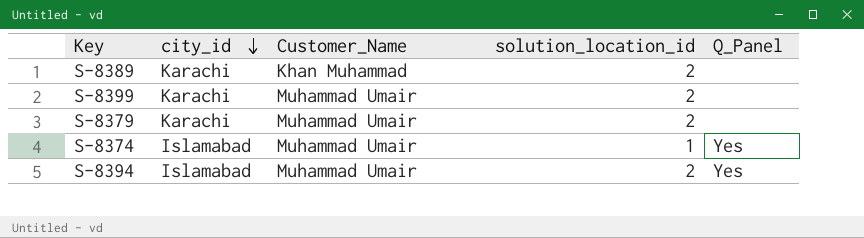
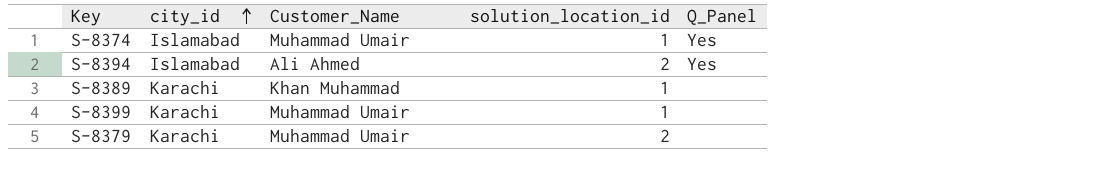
row order: city_id descending -> city_id ascending
S-8394 | Customer_Name: Muhammad Umair -> Ali Ahmed
S-8389 | solution_location_id: 2 -> 1
S-8399 | solution_location_id: 2 -> 1

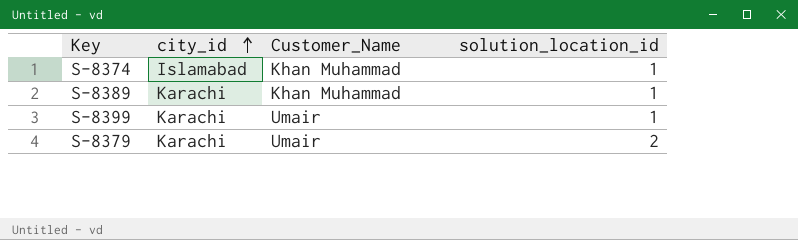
column Q_Panel | position: 5 -> none
row S-8394: Islamabad | Ali Ahmed | 2 | Yes -> none
S-8374 | Customer_Name: Muhammad Umair -> Khan Muhammad
S-8399 | Customer_Name: Muhammad Umair -> Umair
S-8379 | Customer_Name: Muhammad Umair -> Umair

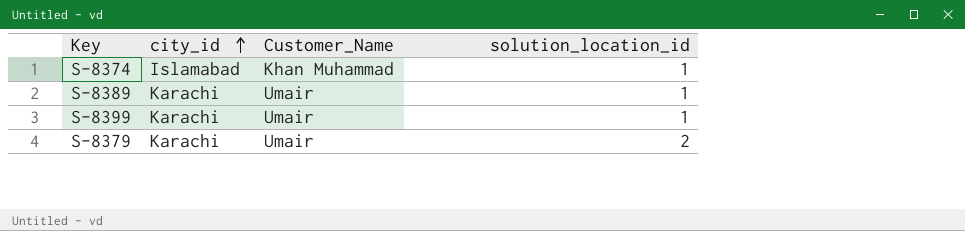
S-8389 | Customer_Name: Khan Muhammad -> Umair

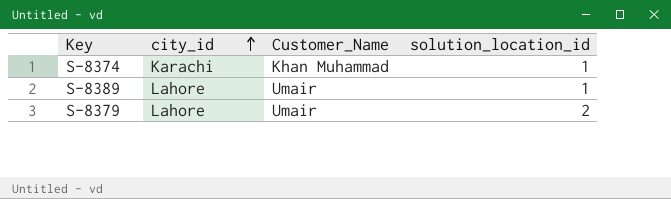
row S-8399: Karachi | Umair | 1 -> none
S-8374 | city_id: Islamabad -> Karachi
S-8389 | city_id: Karachi -> Lahore
S-8379 | city_id: Karachi -> Lahore

